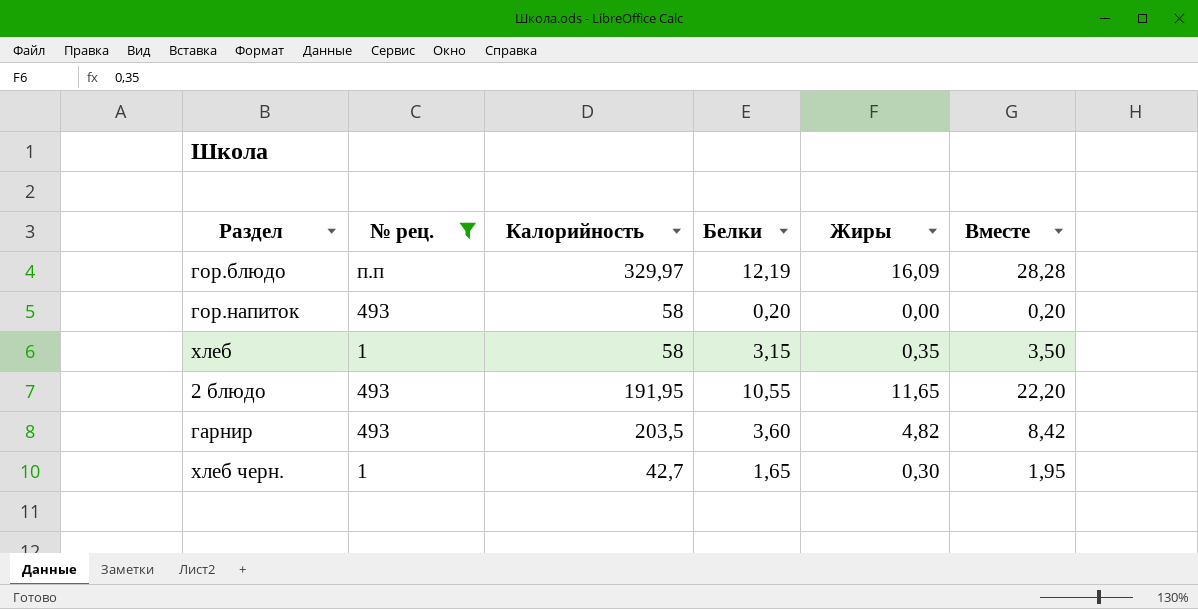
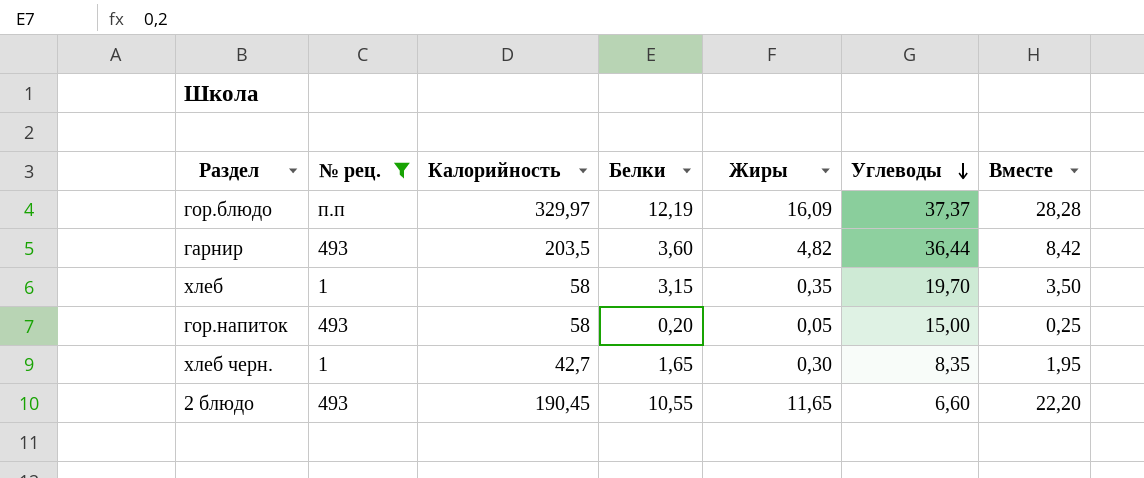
row order: none -> Углеводы descending
column Углеводы | position: none -> 6
гор.напиток | Жиры: 0,00 -> 0,05
гор.напиток | Вместе: 0,20 -> 0,25
2 блюдо | Калорийность: 191,95 -> 190,45

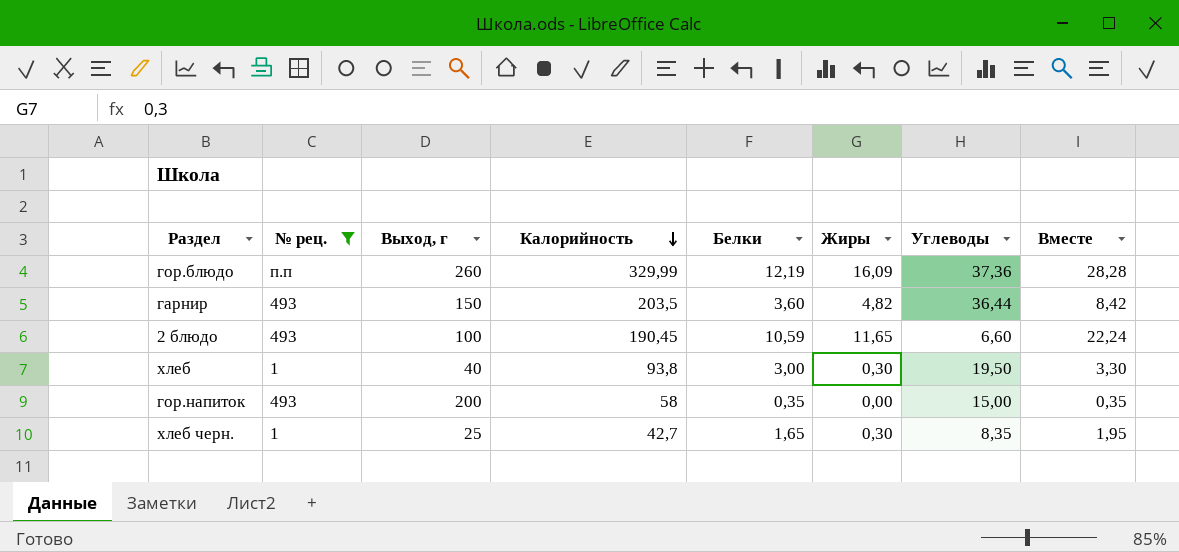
row order: Углеводы descending -> Калорийность descending
column Выход, г | position: none -> 3
гор.блюдо | Калорийность: 329,97 -> 329,99
гор.блюдо | Углеводы: 37,37 -> 37,36
2 блюдо | Белки: 10,55 -> 10,59
2 блюдо | Вместе: 22,20 -> 22,24
хлеб | Калорийность: 58 -> 93,8
хлеб | Белки: 3,15 -> 3,00
хлеб | Жиры: 0,35 -> 0,30
хлеб | Углеводы: 19,70 -> 19,50
хлеб | Вместе: 3,50 -> 3,30
гор.напиток | Белки: 0,20 -> 0,35
гор.напиток | Жиры: 0,05 -> 0,00
гор.напиток | Вместе: 0,25 -> 0,35

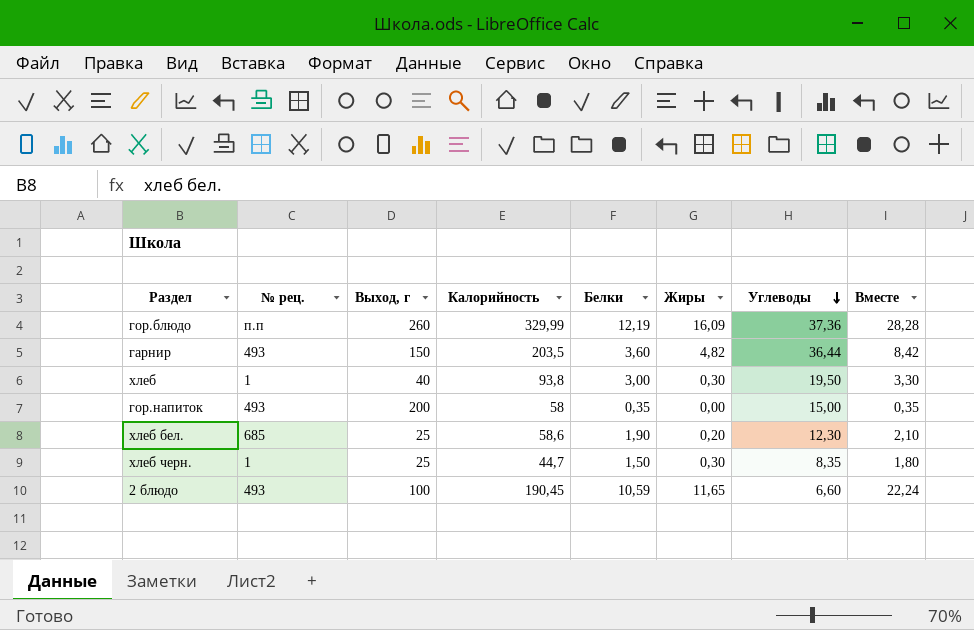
filter: № рец. != 685 -> none
row order: Калорийность descending -> Углеводы descending
хлеб черн. | Калорийность: 42,7 -> 44,7
хлеб черн. | Белки: 1,65 -> 1,50
хлеб черн. | Вместе: 1,95 -> 1,80

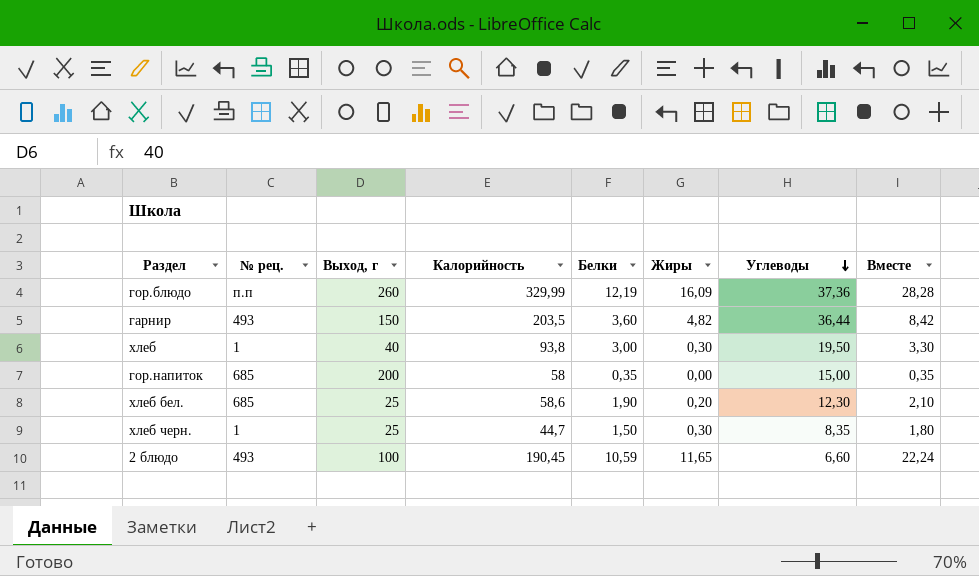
гор.напиток | № рец.: 493 -> 685

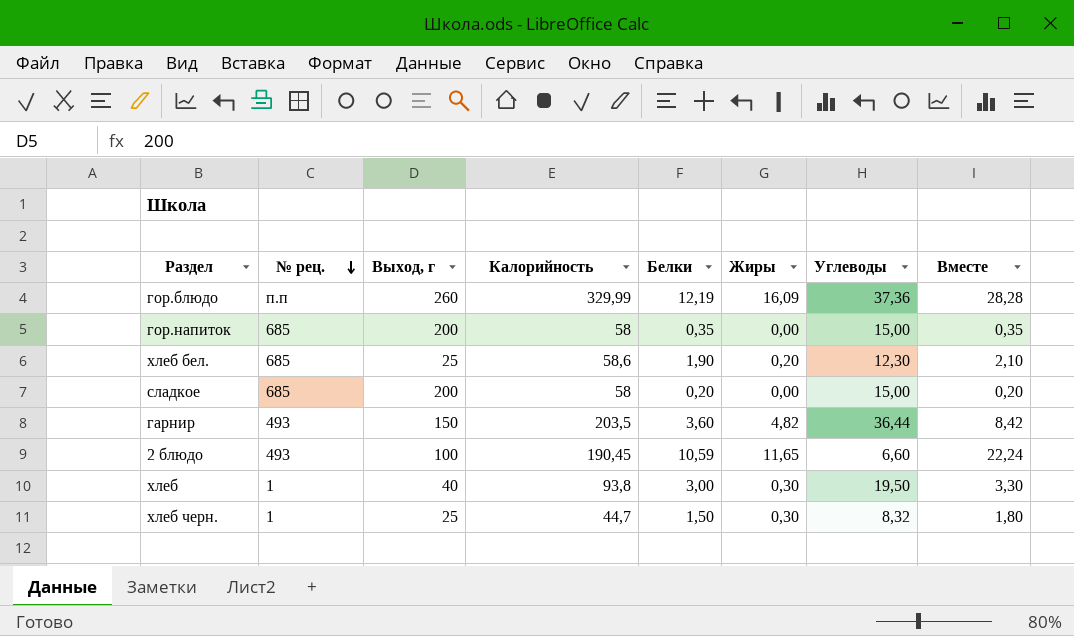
row order: Углеводы descending -> № рец. descending
row сладкое: none -> 685 | 200 | 58 | 0,20 | 0,00 | 15,00 | 0,20
хлеб черн. | Углеводы: 8,35 -> 8,32

